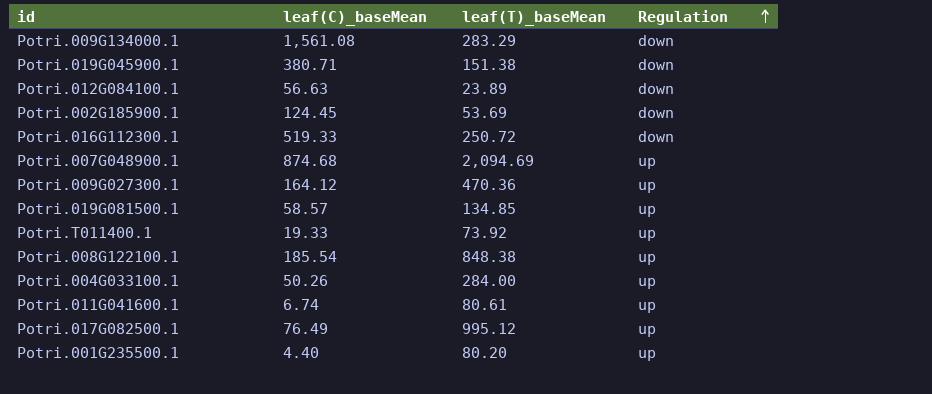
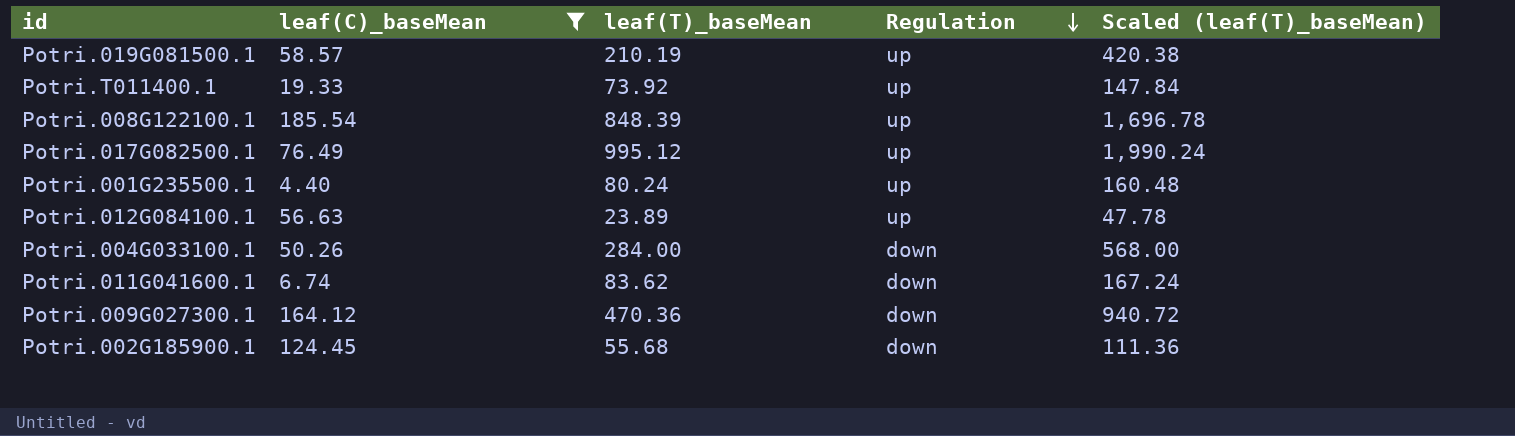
filter: none -> leaf(C)_baseMean <= 185.54
row order: Regulation ascending -> Regulation descending
column Scaled (leaf(T)_baseMean) | formula: none -> [leaf(T)_baseMean] * 2
Potri.019G081500.1 | leaf(T)_baseMean: 134.85 -> 210.19
Potri.008G122100.1 | leaf(T)_baseMean: 848.38 -> 848.39
Potri.001G235500.1 | leaf(T)_baseMean: 80.20 -> 80.24
Potri.012G084100.1 | Regulation: down -> up
Potri.004G033100.1 | Regulation: up -> down
Potri.011G041600.1 | leaf(T)_baseMean: 80.61 -> 83.62
Potri.011G041600.1 | Regulation: up -> down
Potri.009G027300.1 | Regulation: up -> down
Potri.002G185900.1 | leaf(T)_baseMean: 53.69 -> 55.68

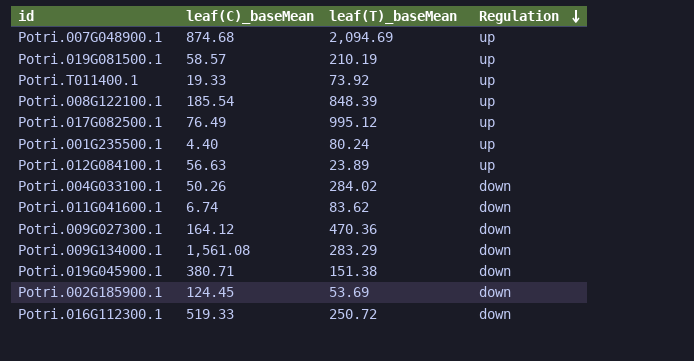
filter: leaf(C)_baseMean <= 185.54 -> none
column Scaled (leaf(T)_baseMean) | formula: [leaf(T)_baseMean] * 2 -> none
Potri.004G033100.1 | leaf(T)_baseMean: 284.00 -> 284.02
Potri.002G185900.1 | leaf(T)_baseMean: 55.68 -> 53.69

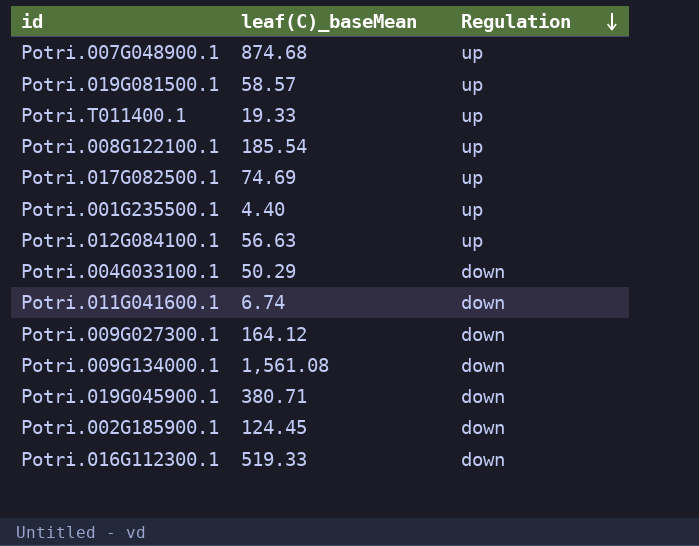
column leaf(T)_baseMean | position: 3 -> none
Potri.017G082500.1 | leaf(C)_baseMean: 76.49 -> 74.69
Potri.004G033100.1 | leaf(C)_baseMean: 50.26 -> 50.29

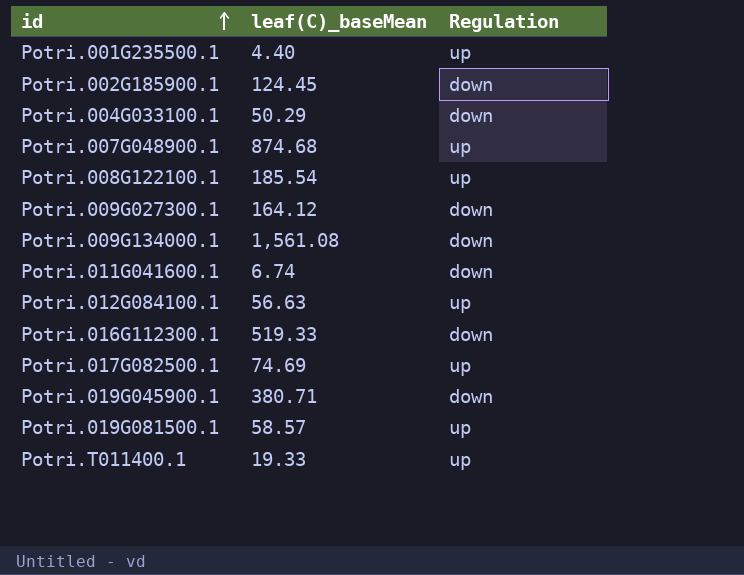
row order: Regulation descending -> id ascending

